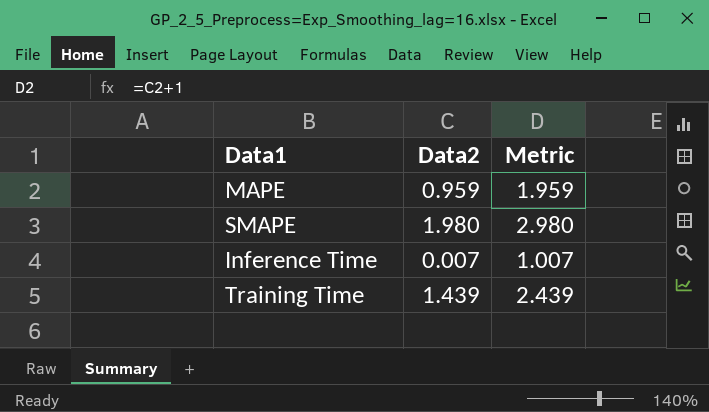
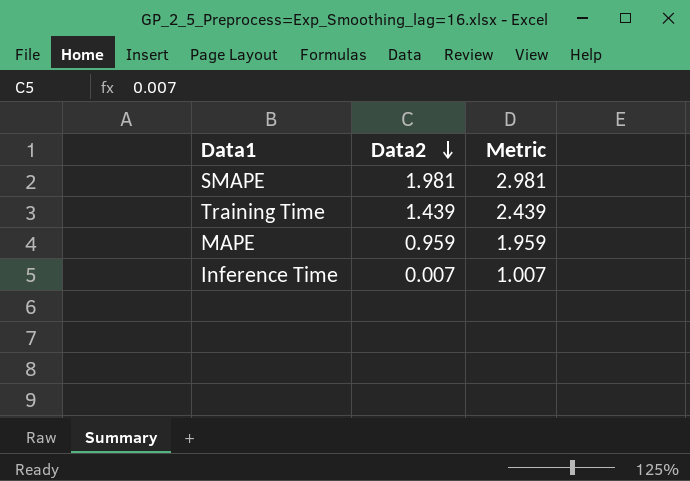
row order: none -> Data2 descending
SMAPE | Data2: 1.980 -> 1.981
SMAPE | Metric: 2.980 -> 2.981

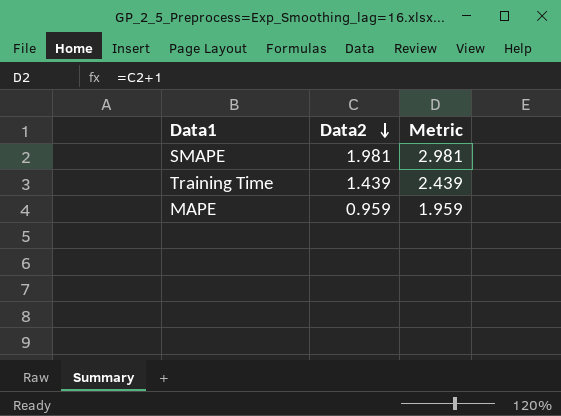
row Inference Time: 0.007 | 1.007 -> none

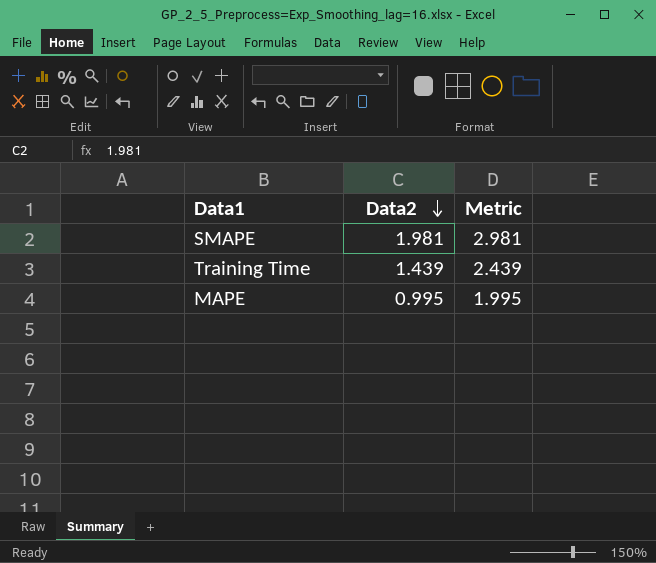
MAPE | Data2: 0.959 -> 0.995
MAPE | Metric: 1.959 -> 1.995

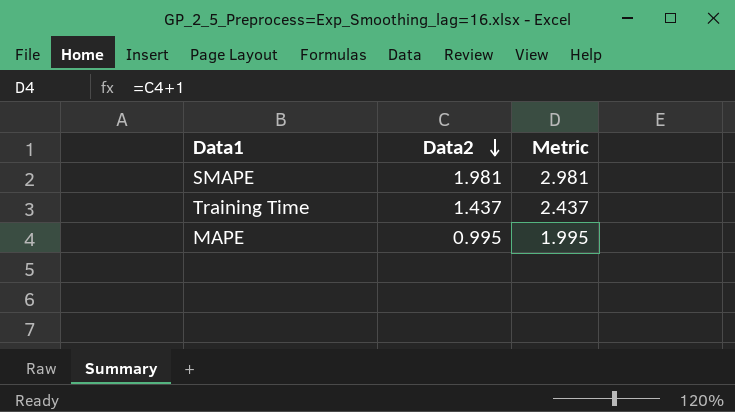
Training Time | Data2: 1.439 -> 1.437
Training Time | Metric: 2.439 -> 2.437

